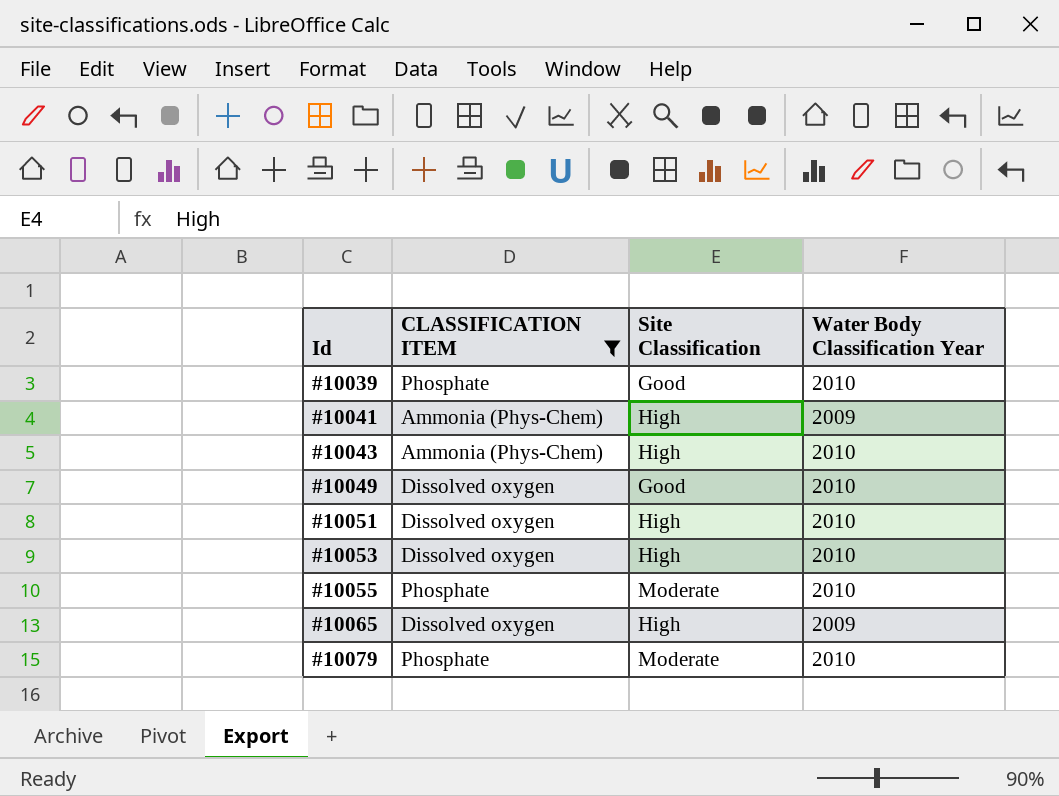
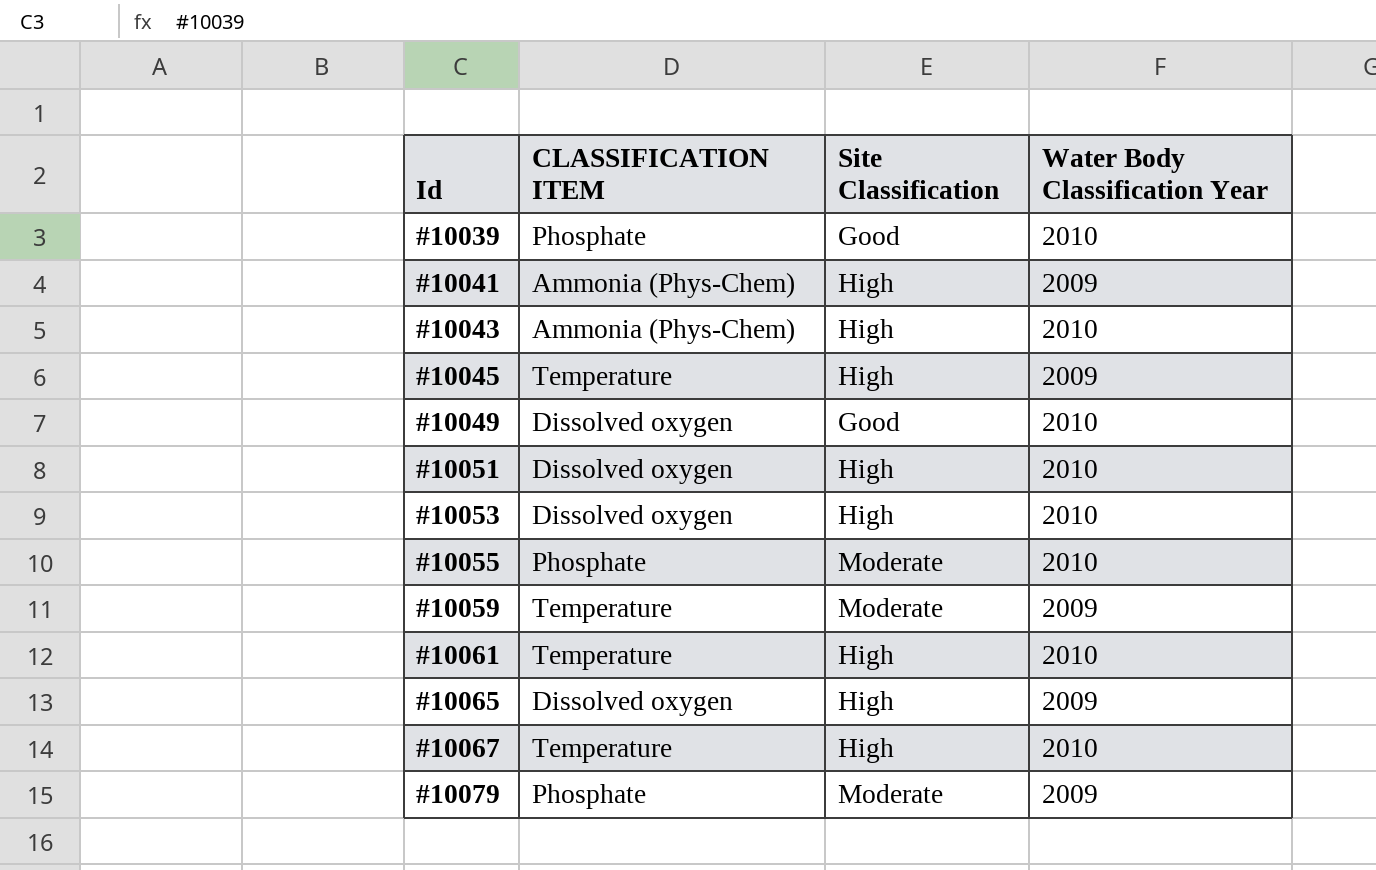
filter: CLASSIFICATION ITEM != Temperature -> none
#10079 | Water Body Classification Year: 2010 -> 2009

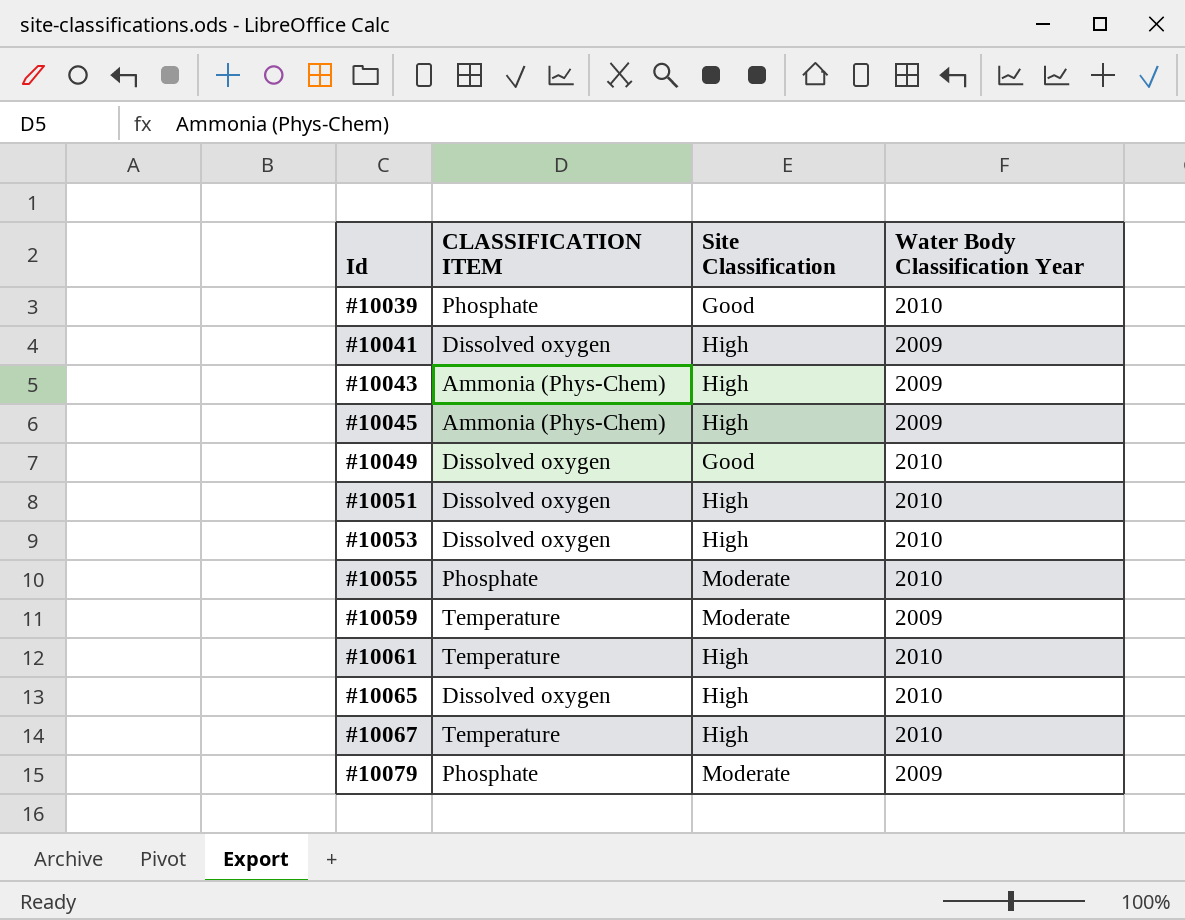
#10041 | CLASSIFICATION ITEM: Ammonia (Phys-Chem) -> Dissolved oxygen
#10043 | Water Body Classification Year: 2010 -> 2009
#10045 | CLASSIFICATION ITEM: Temperature -> Ammonia (Phys-Chem)
#10065 | Water Body Classification Year: 2009 -> 2010

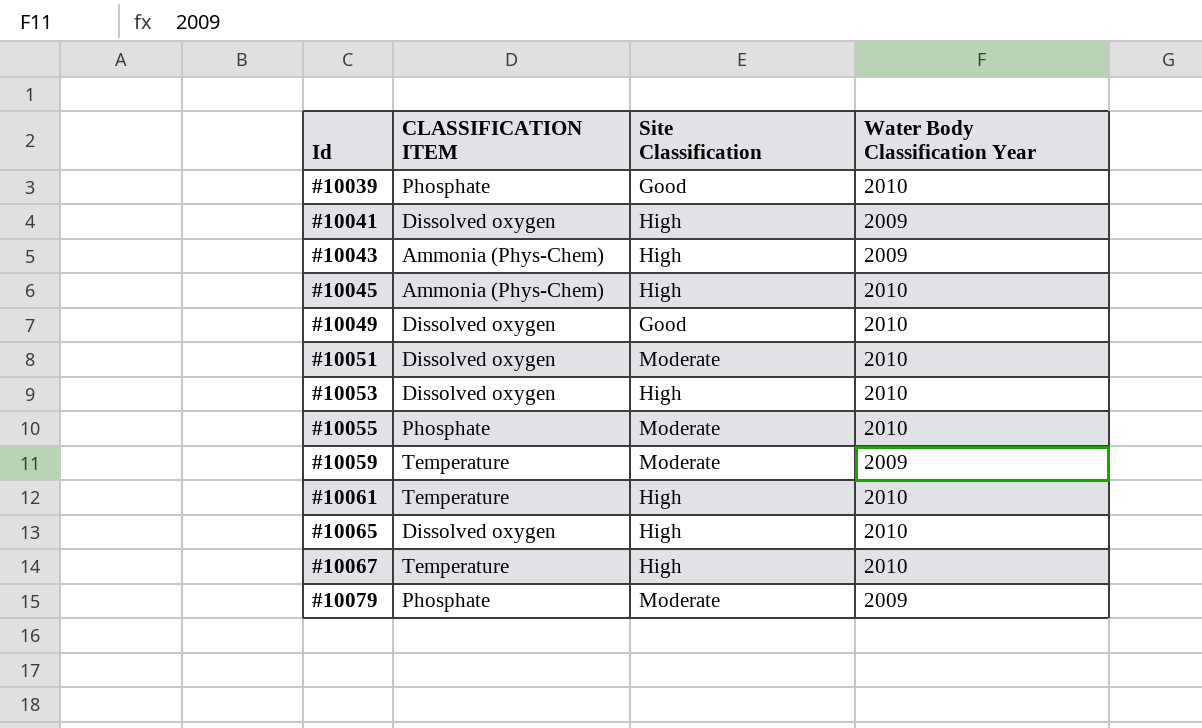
#10045 | Water Body Classification Year: 2009 -> 2010
#10051 | Site Classification: High -> Moderate

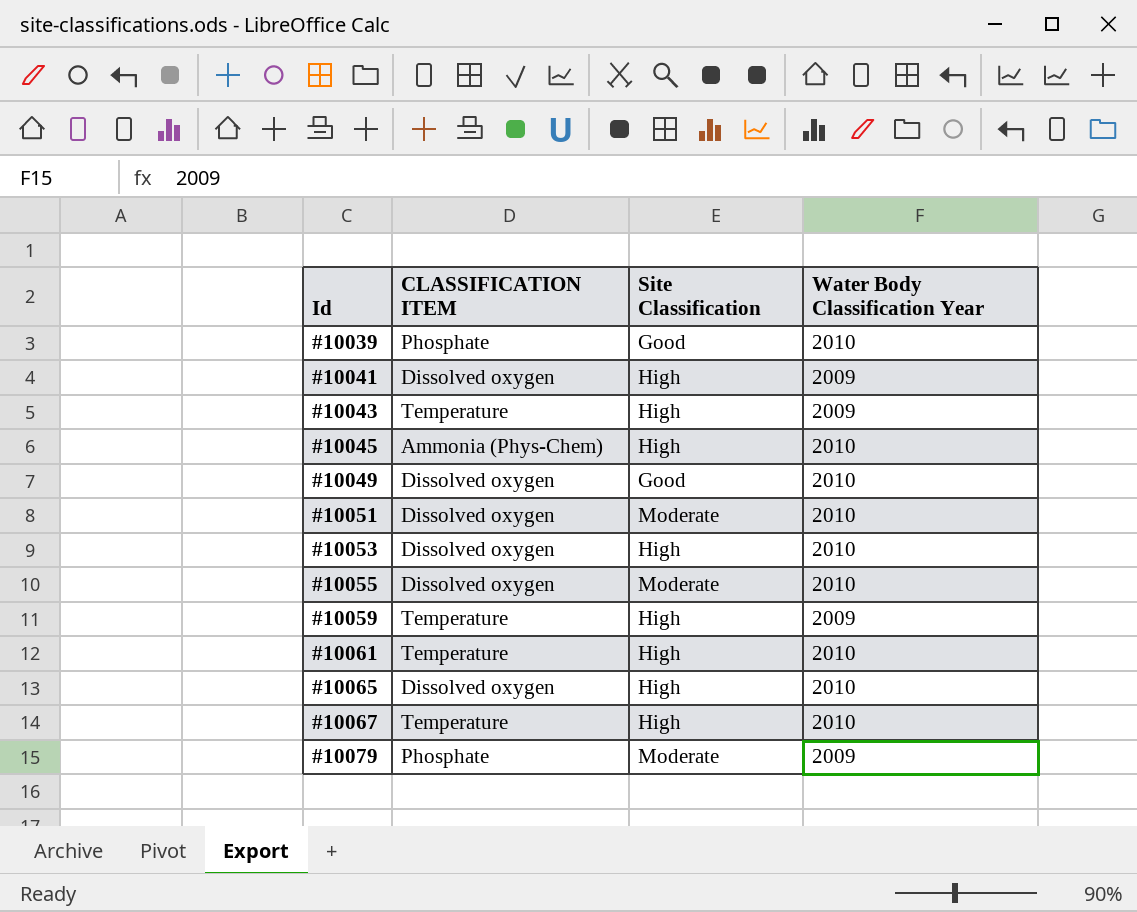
#10043 | CLASSIFICATION ITEM: Ammonia (Phys-Chem) -> Temperature
#10055 | CLASSIFICATION ITEM: Phosphate -> Dissolved oxygen
#10059 | Site Classification: Moderate -> High

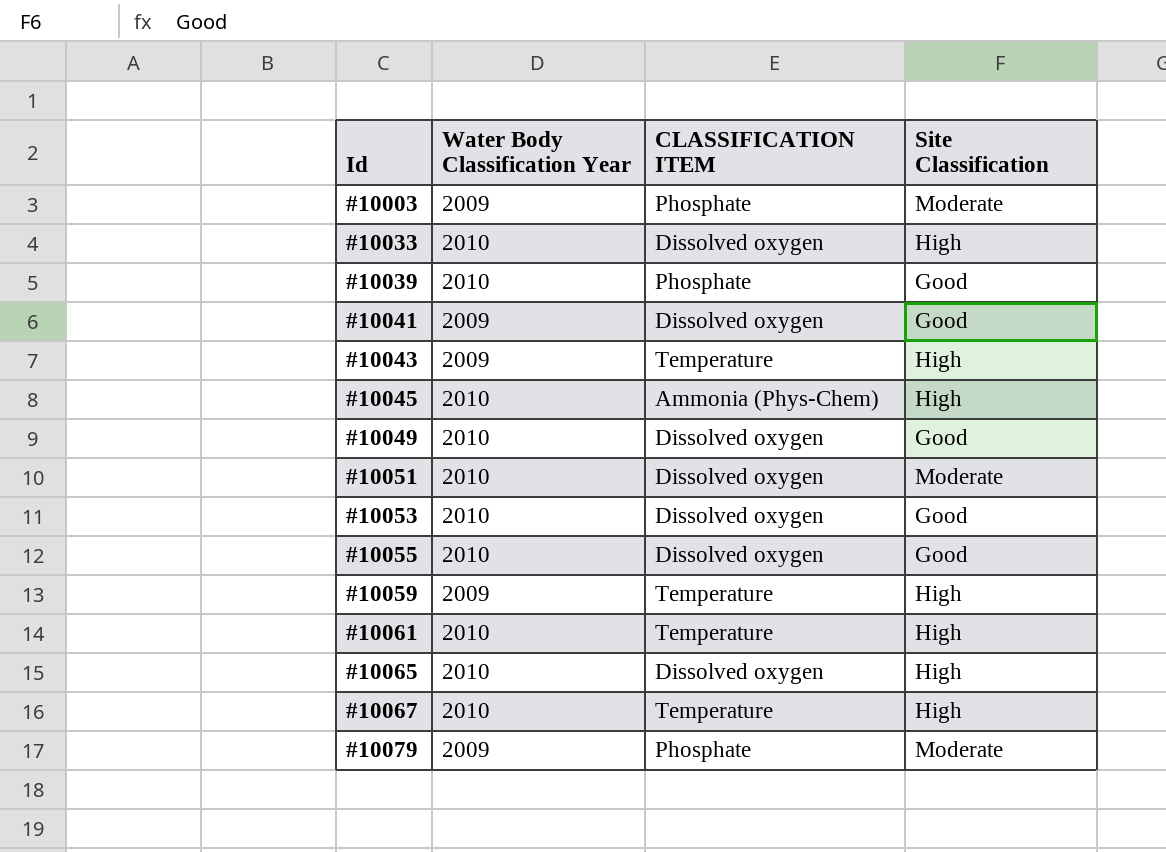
column Water Body Classification Year | position: 4 -> 2
row #10003: none -> 2009 | Phosphate | Moderate
row #10033: none -> 2010 | Dissolved oxygen | High
#10041 | Site Classification: High -> Good
#10053 | Site Classification: High -> Good
#10055 | Site Classification: Moderate -> Good

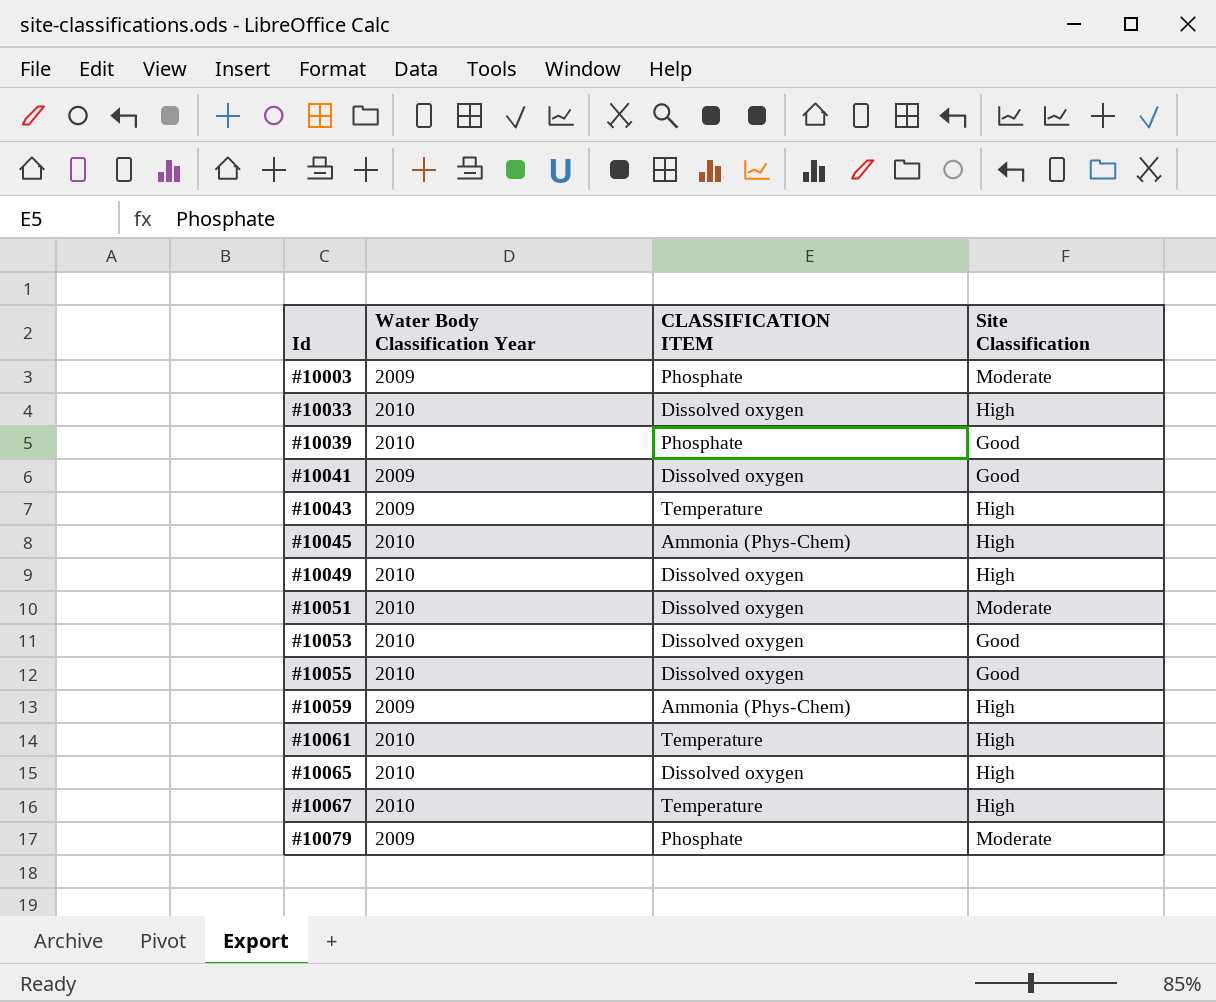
#10049 | Site Classification: Good -> High
#10059 | CLASSIFICATION ITEM: Temperature -> Ammonia (Phys-Chem)

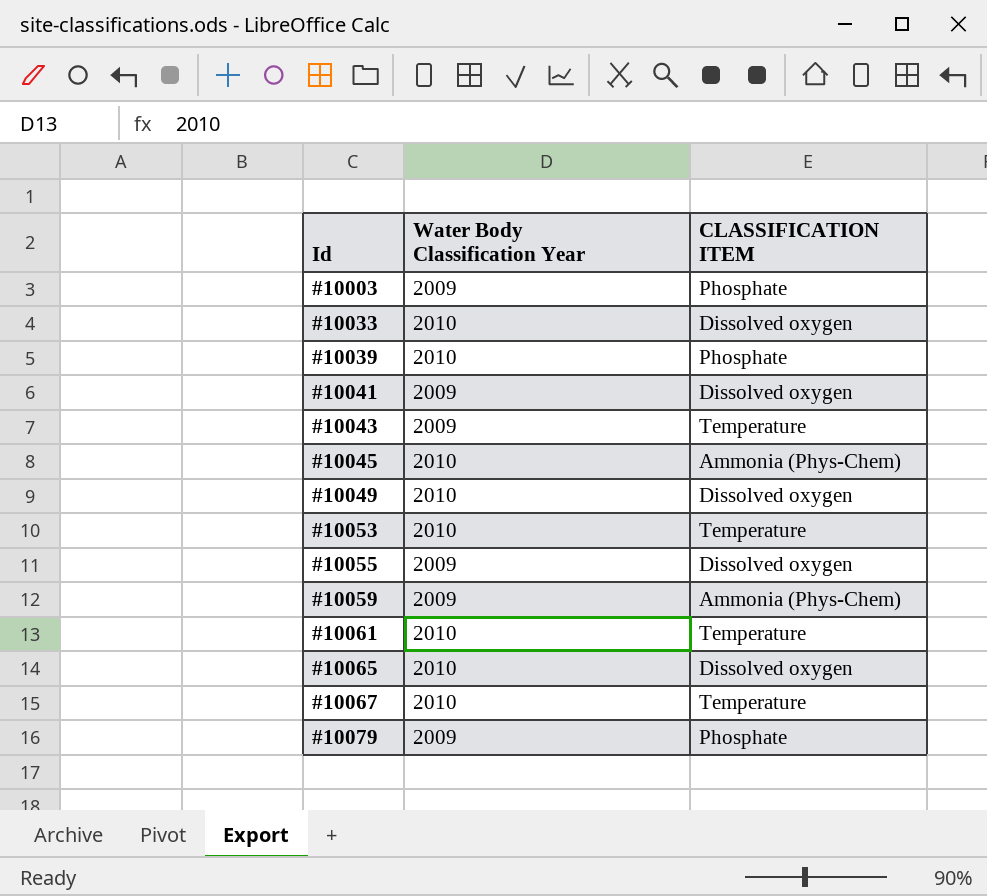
column Site Classification | position: 4 -> none
row #10051: 2010 | Dissolved oxygen | Moderate -> none
#10053 | CLASSIFICATION ITEM: Dissolved oxygen -> Temperature
#10055 | Water Body Classification Year: 2010 -> 2009

